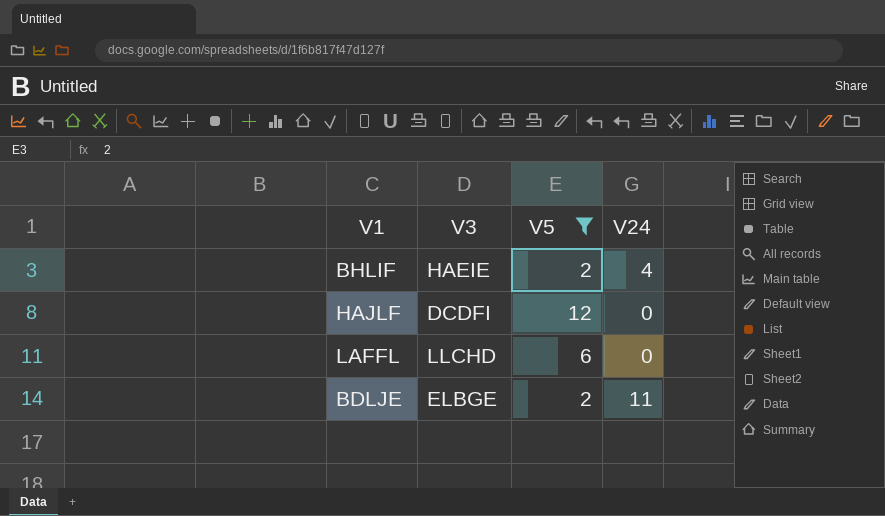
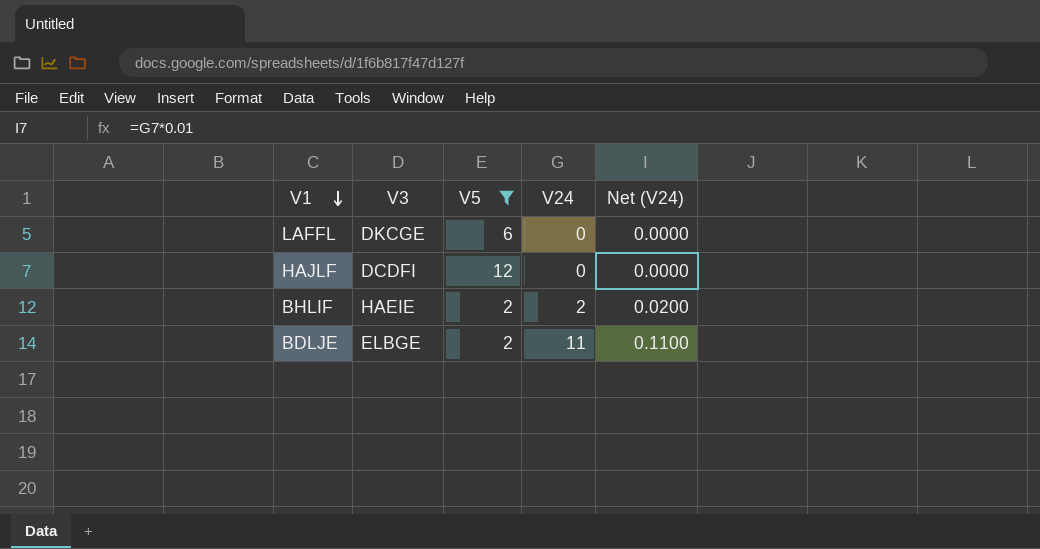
row order: none -> V1 descending
column Net (V24) | formula: none -> [V24] * 0.01
LAFFL | V3: LLCHD -> DKCGE
BHLIF | V24: 4 -> 2

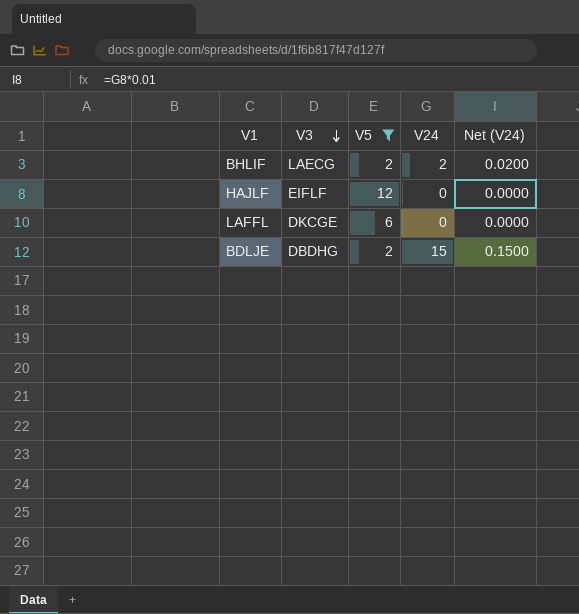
row order: V1 descending -> V3 descending
BHLIF | V3: HAEIE -> LAECG
HAJLF | V3: DCDFI -> EIFLF
BDLJE | V3: ELBGE -> DBDHG
BDLJE | V24: 11 -> 15
BDLJE | Net (V24): 0.1100 -> 0.1500

